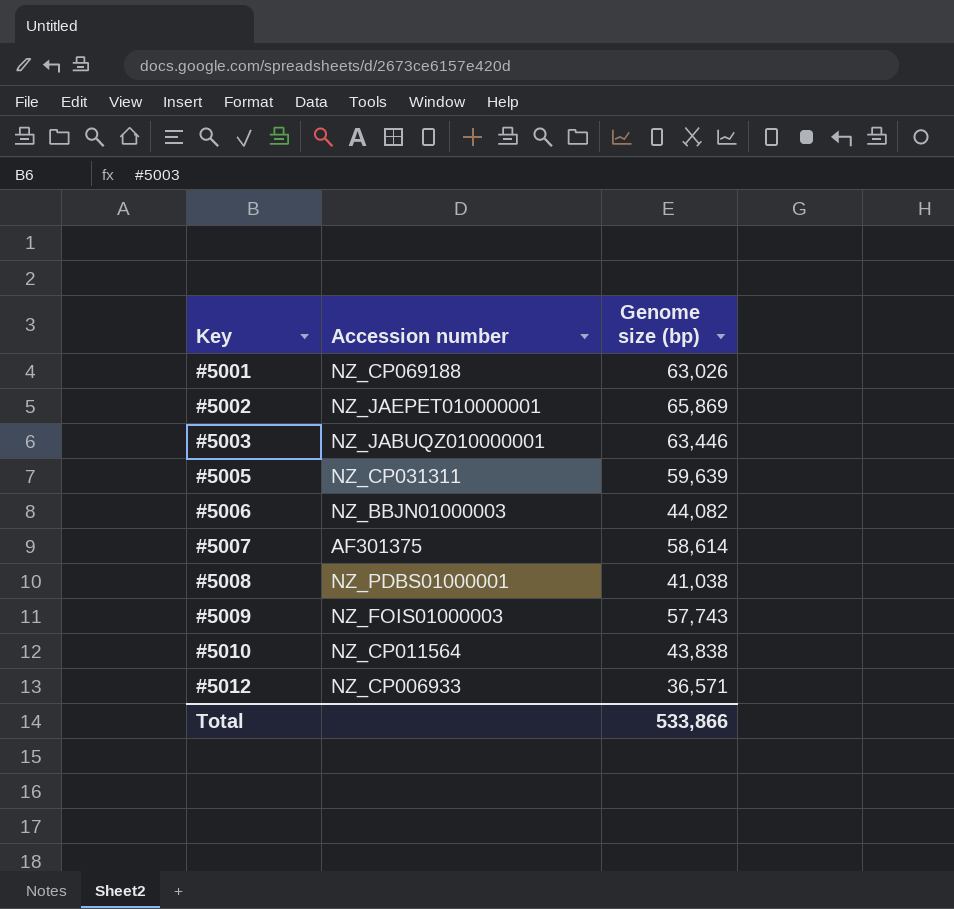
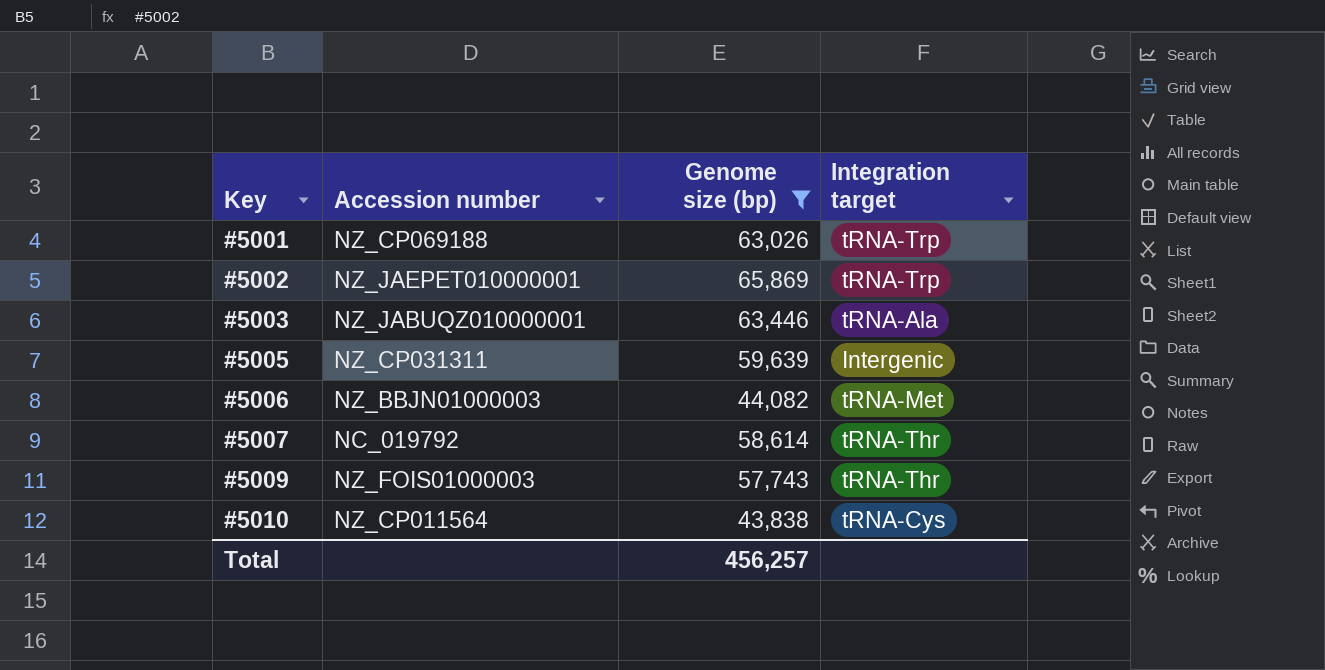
filter: none -> Genome size (bp) >= 43,838
column Integration target | position: none -> 4
#5007 | Accession number: AF301375 -> NC_019792
Total | Genome size (bp): 533,866 -> 456,257

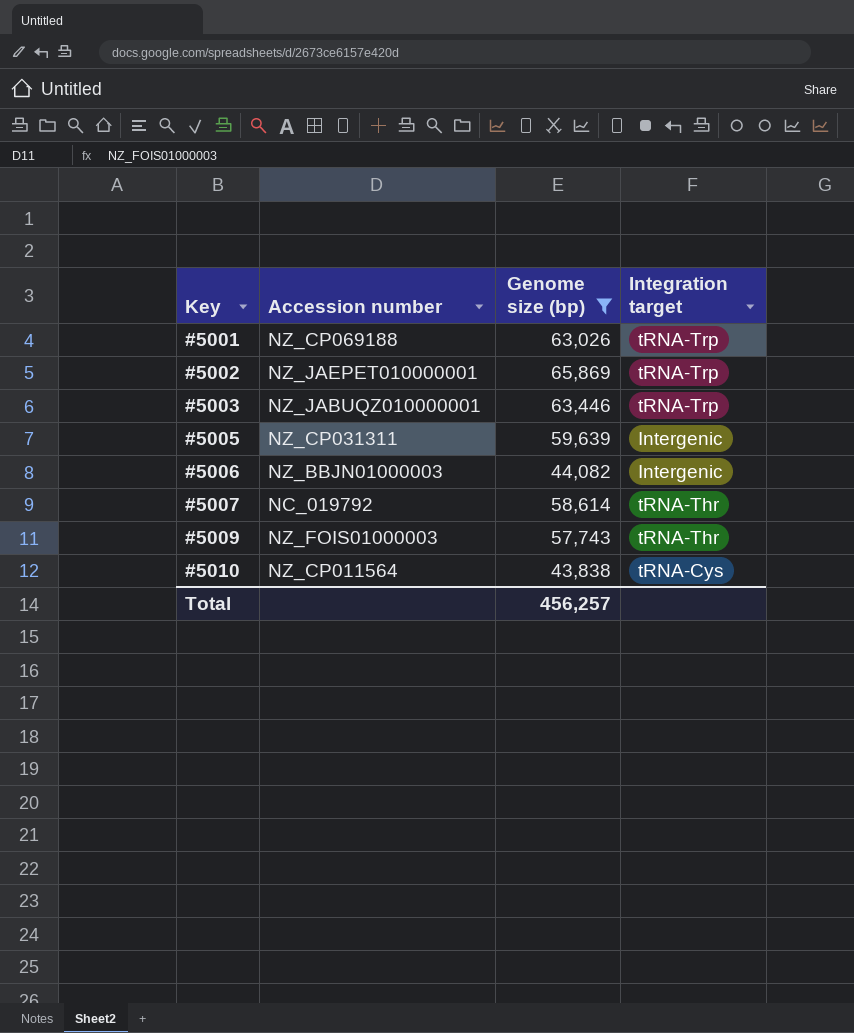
#5003 | Integration target: tRNA-Ala -> tRNA-Trp
#5006 | Integration target: tRNA-Met -> Intergenic

